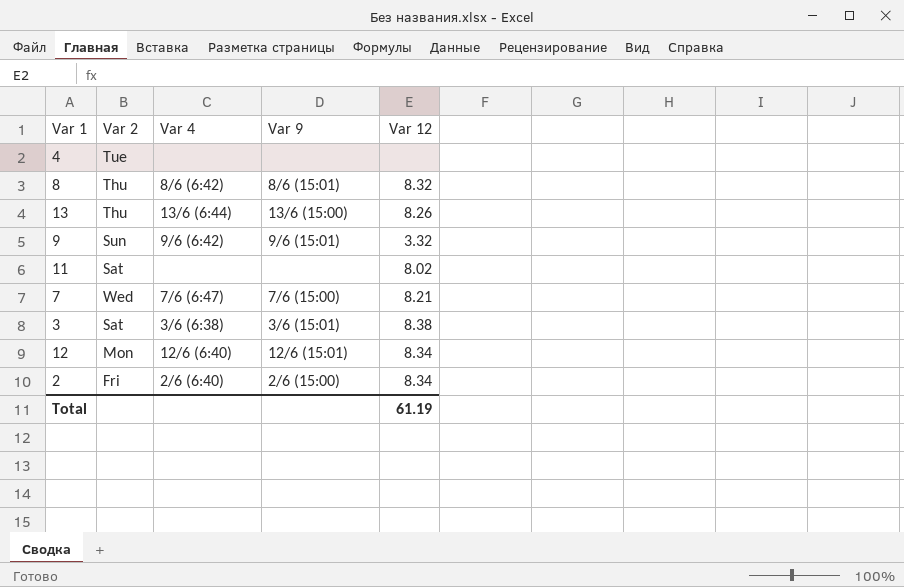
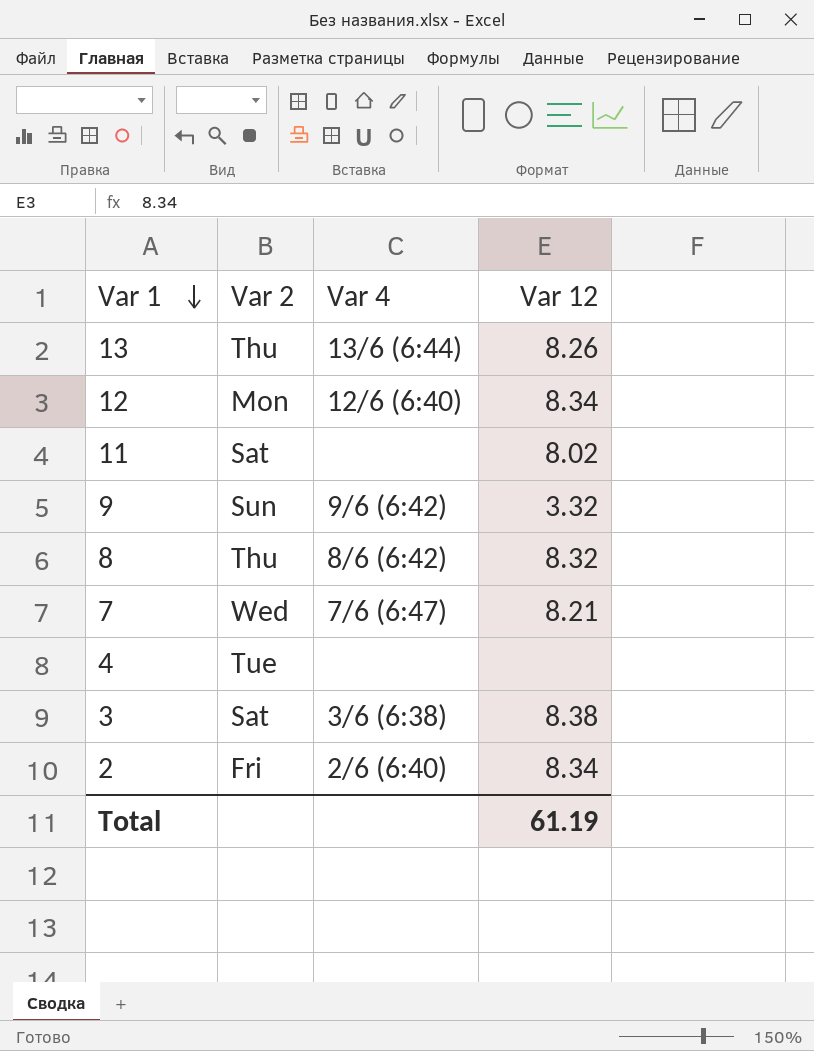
row order: none -> Var 1 descending
column Var 9 | position: 4 -> none

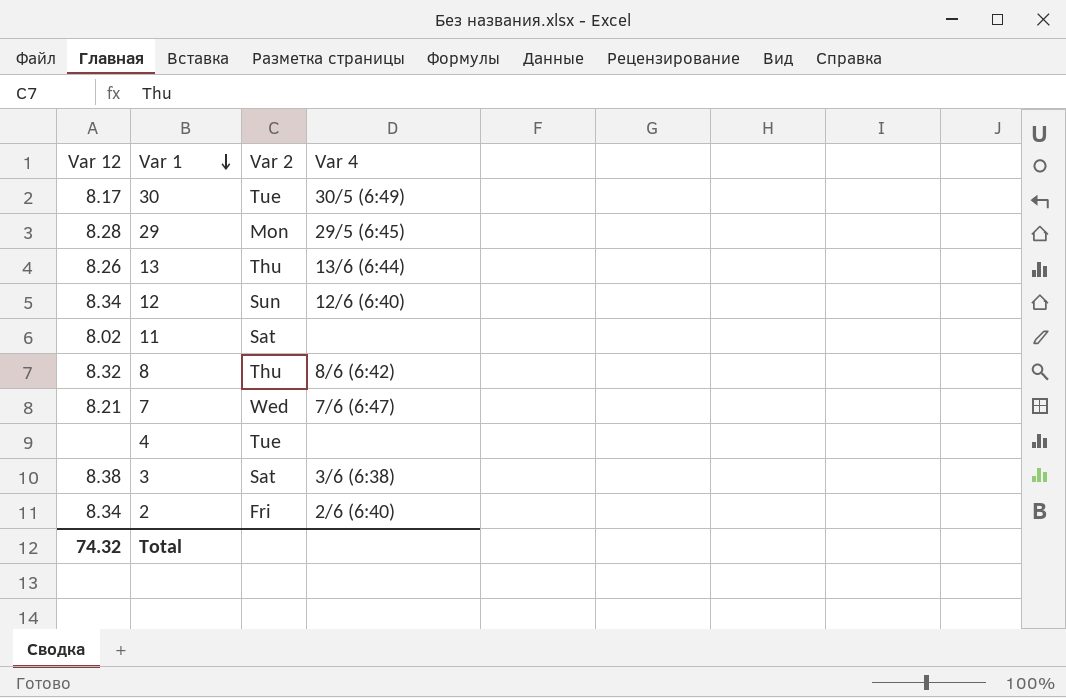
column Var 12 | position: 4 -> 1
row 9: Sun | 9/6 (6:42) | 3.32 -> none
row 30: none -> 8.17 | Tue | 30/5 (6:49)
row 29: none -> 8.28 | Mon | 29/5 (6:45)
12 | Var 2: Mon -> Sun
Total | Var 12: 61.19 -> 74.32

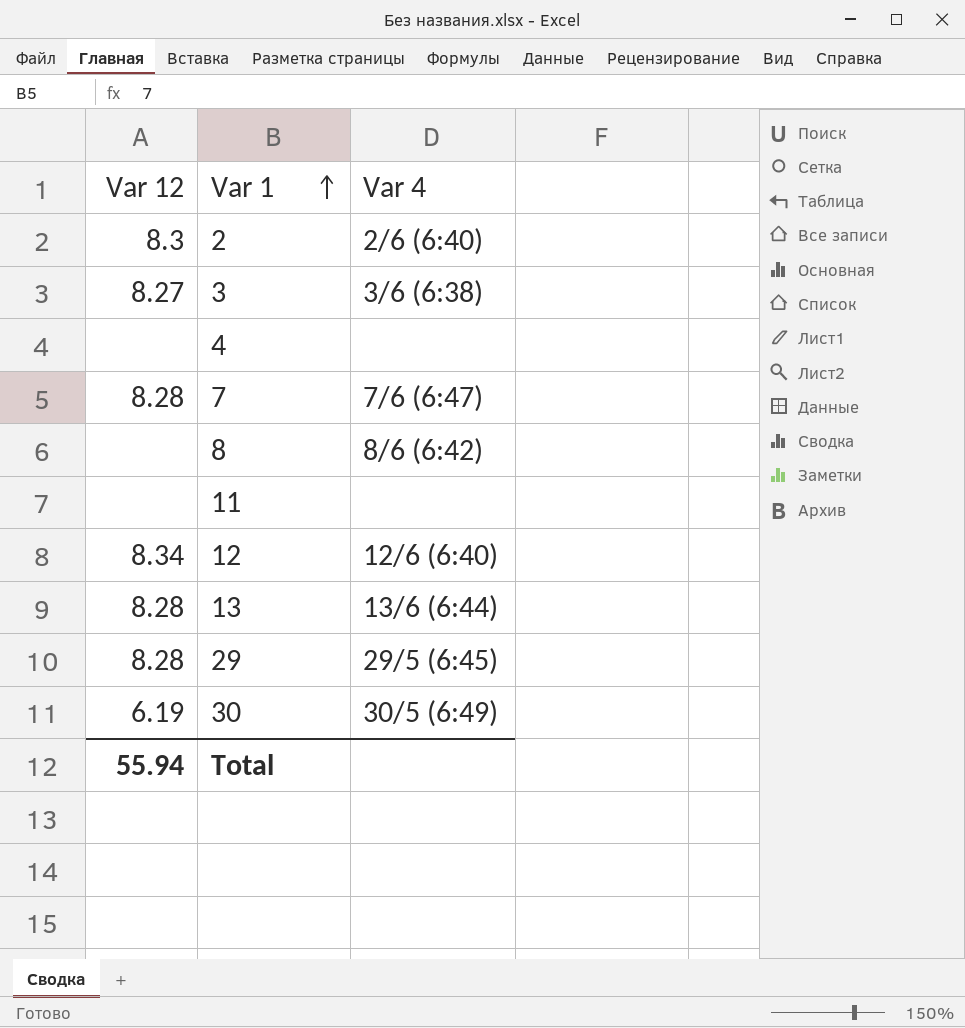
row order: Var 1 descending -> Var 1 ascending
column Var 2 | position: 3 -> none
2 | Var 12: 8.34 -> 8.3
3 | Var 12: 8.38 -> 8.27
7 | Var 12: 8.21 -> 8.28
8 | Var 12: 8.32 -> none
11 | Var 12: 8.02 -> none
13 | Var 12: 8.26 -> 8.28
30 | Var 12: 8.17 -> 6.19
Total | Var 12: 74.32 -> 55.94

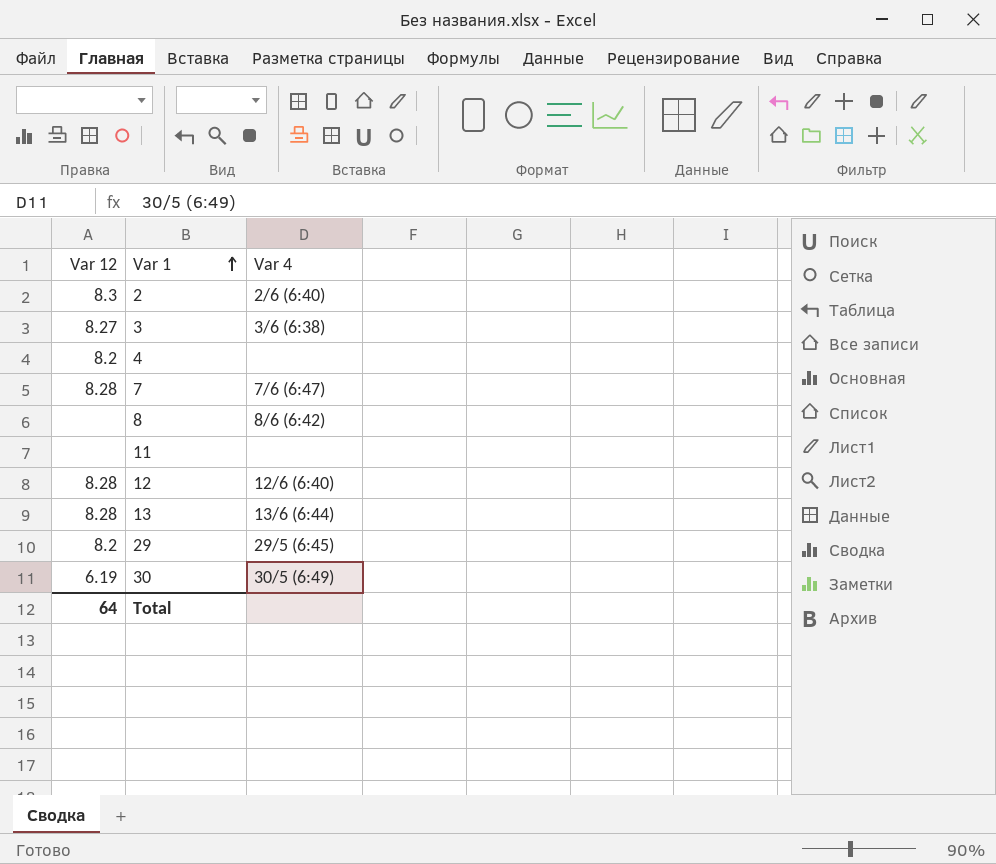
4 | Var 12: none -> 8.2
12 | Var 12: 8.34 -> 8.28
29 | Var 12: 8.28 -> 8.2
Total | Var 12: 55.94 -> 64

